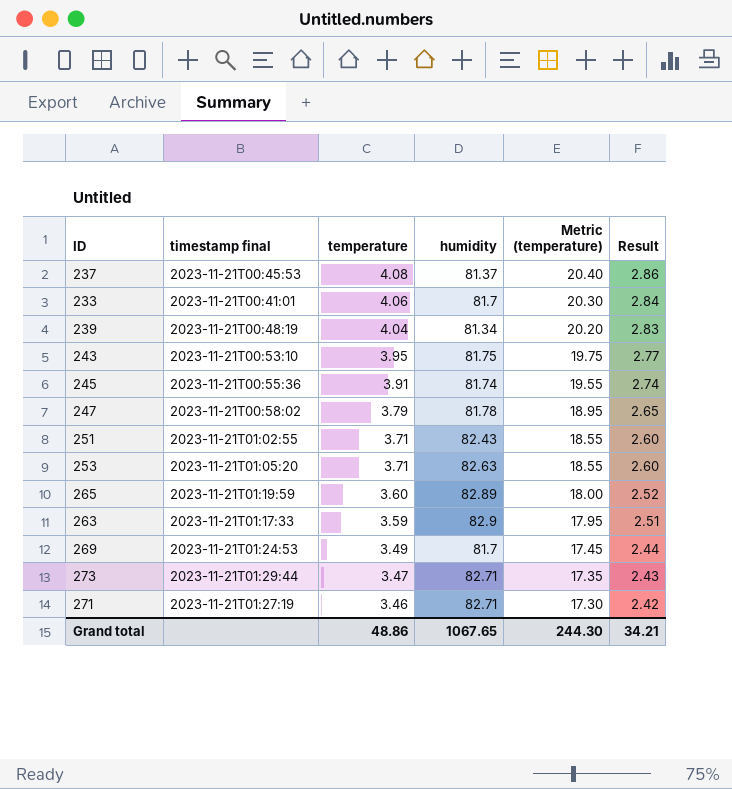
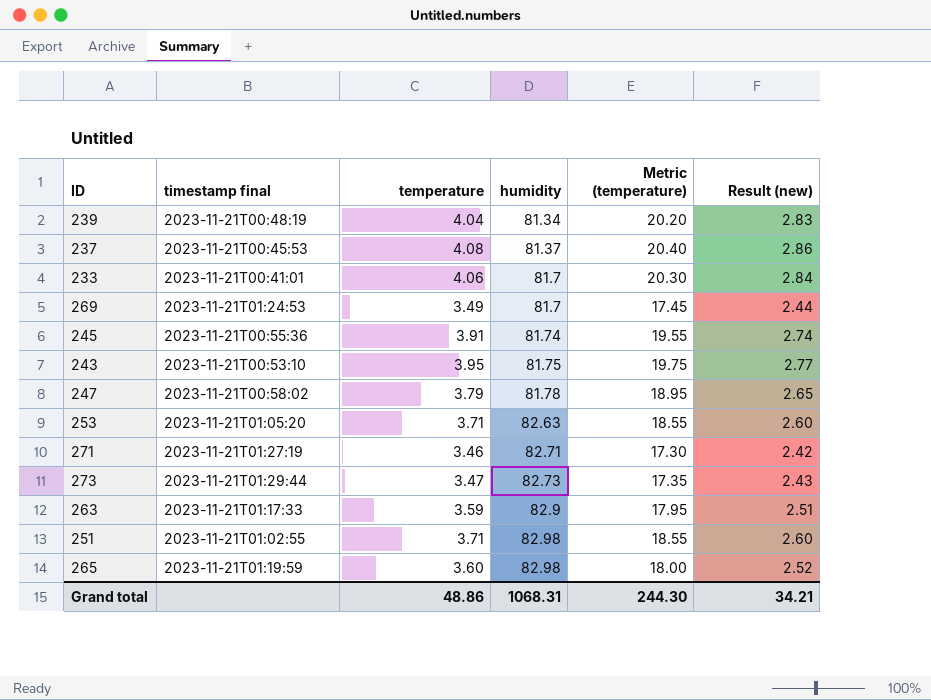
row order: temperature descending -> humidity ascending
column name: Result -> Result (new)
273 | humidity: 82.71 -> 82.73
251 | humidity: 82.43 -> 82.98
265 | humidity: 82.89 -> 82.98
Grand total | humidity: 1067.65 -> 1068.31

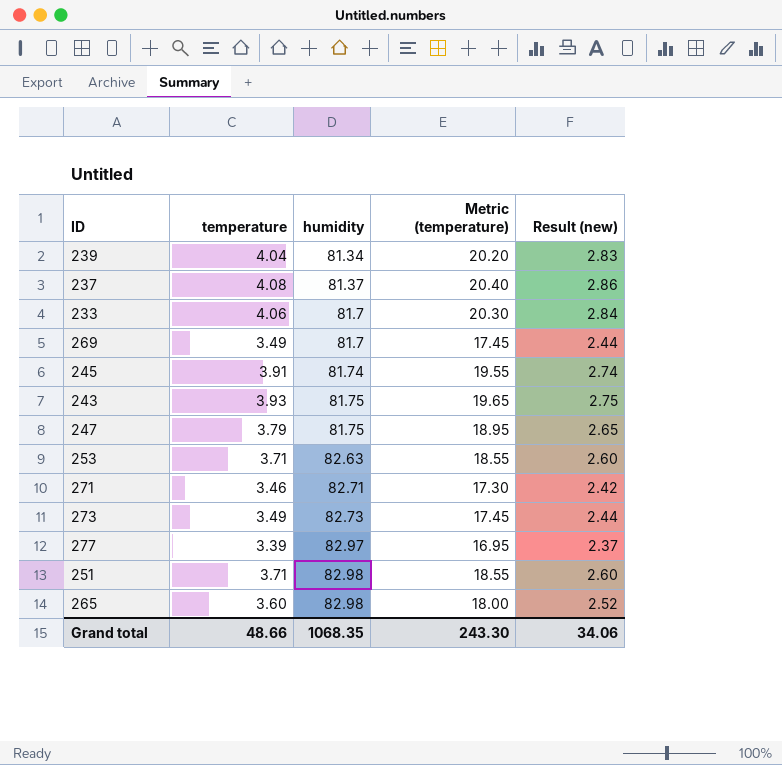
column timestamp final | position: 2 -> none
row 263: 2023-11-21T01:17:33 | 3.59 | 82.9 | 17.95 | 2.51 -> none
243 | temperature: 3.95 -> 3.93
243 | Metric (temperature): 19.75 -> 19.65
243 | Result (new): 2.77 -> 2.75
247 | humidity: 81.78 -> 81.75
273 | temperature: 3.47 -> 3.49
273 | Metric (temperature): 17.35 -> 17.45
273 | Result (new): 2.43 -> 2.44
row 277: none -> 3.39 | 82.97 | 16.95 | 2.37
Grand total | temperature: 48.86 -> 48.66
Grand total | humidity: 1068.31 -> 1068.35
Grand total | Metric (temperature): 244.30 -> 243.30
Grand total | Result (new): 34.21 -> 34.06

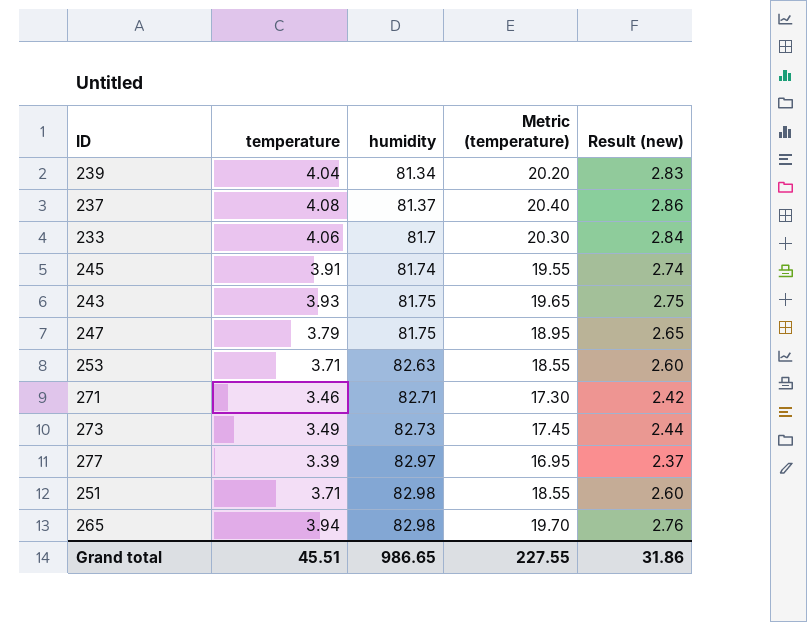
row 269: 3.49 | 81.7 | 17.45 | 2.44 -> none
265 | temperature: 3.60 -> 3.94
265 | Metric (temperature): 18.00 -> 19.70
265 | Result (new): 2.52 -> 2.76
Grand total | temperature: 48.66 -> 45.51
Grand total | humidity: 1068.35 -> 986.65
Grand total | Metric (temperature): 243.30 -> 227.55
Grand total | Result (new): 34.06 -> 31.86

